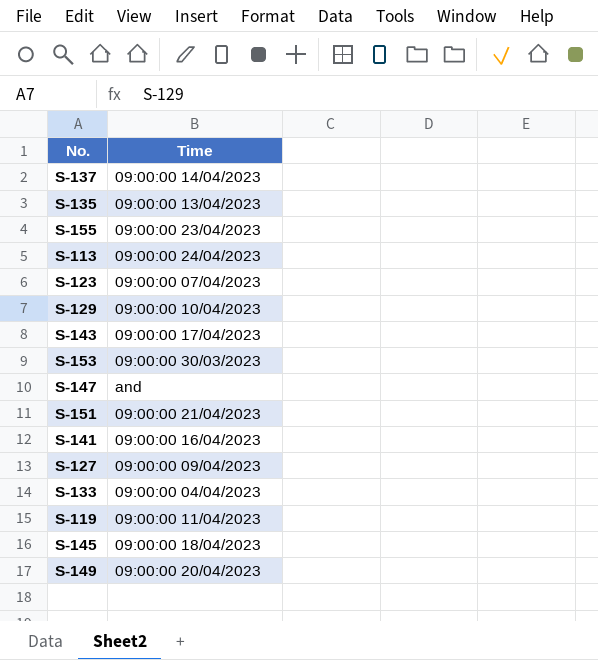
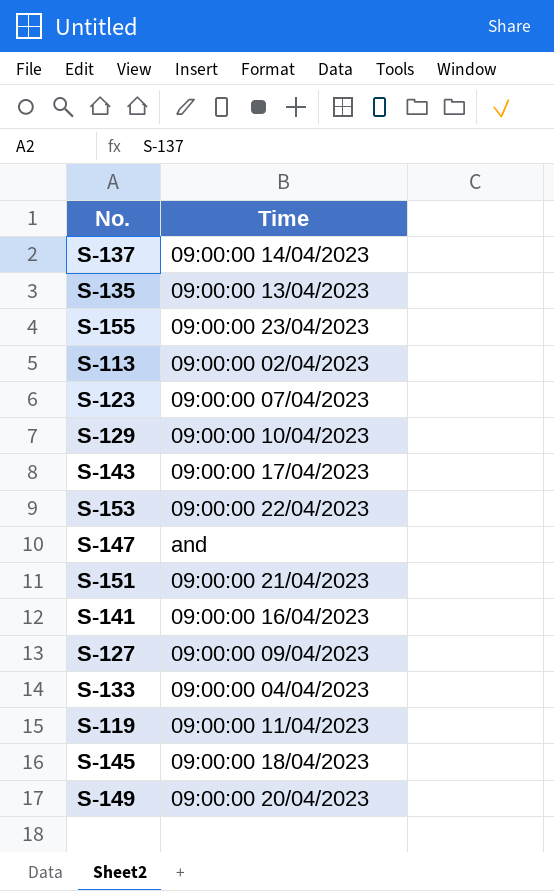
S-113 | Time: 09:00:00 24/04/2023 -> 09:00:00 02/04/2023
S-153 | Time: 09:00:00 30/03/2023 -> 09:00:00 22/04/2023

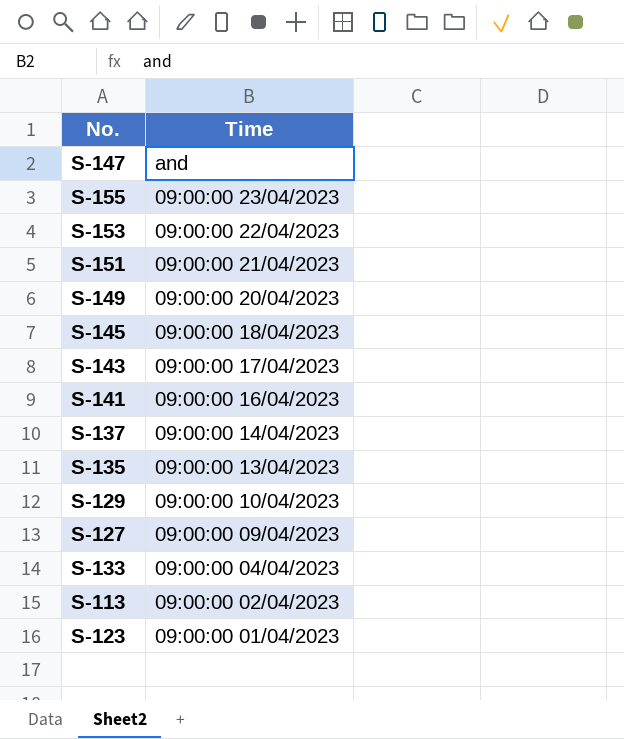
row order: none -> Time descending
row S-119: 09:00:00 11/04/2023 -> none
S-123 | Time: 09:00:00 07/04/2023 -> 09:00:00 01/04/2023

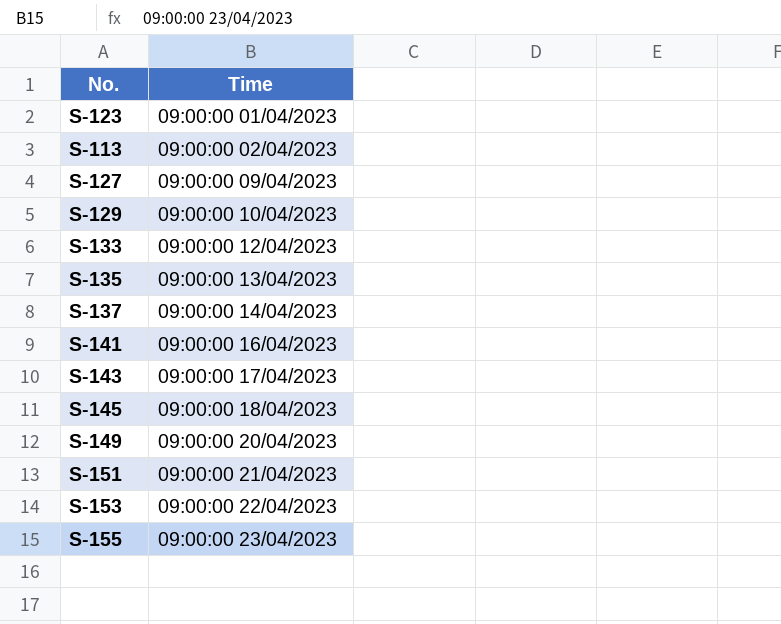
row order: Time descending -> Time ascending
row S-147: and -> none
S-133 | Time: 09:00:00 04/04/2023 -> 09:00:00 12/04/2023

